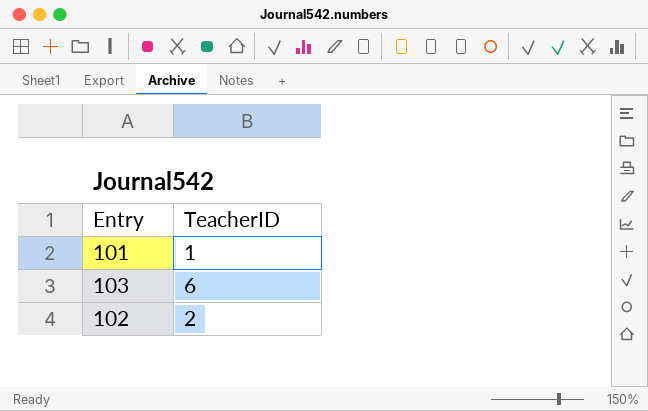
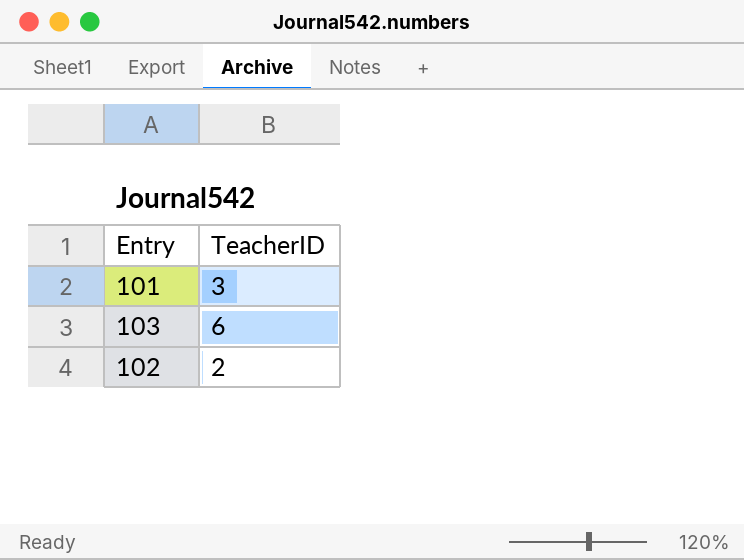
101 | TeacherID: 1 -> 3

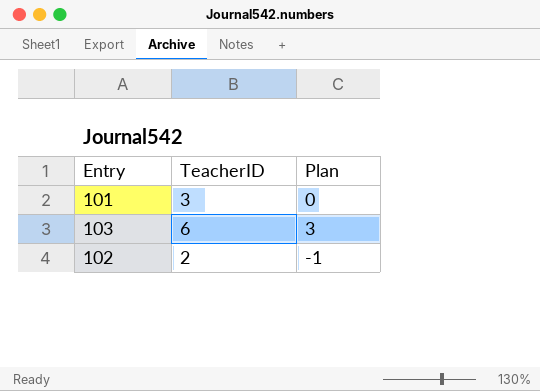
column Plan | formula: none -> [TeacherID] - 3

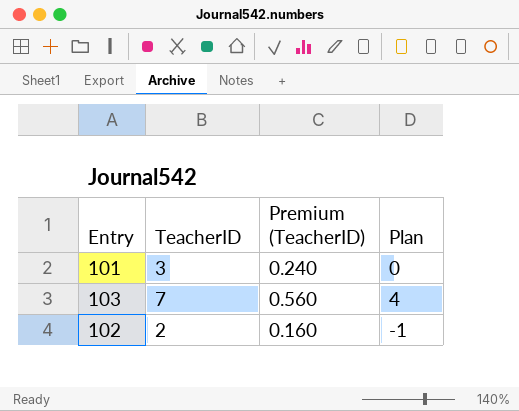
column Premium (TeacherID) | formula: none -> [TeacherID] * 0.08
103 | TeacherID: 6 -> 7
103 | Plan: 3 -> 4

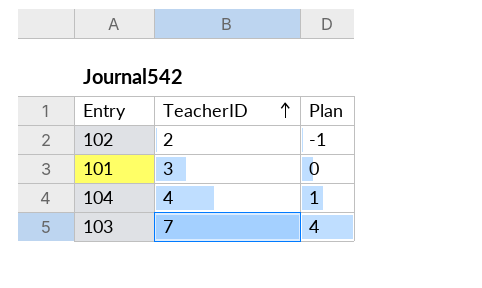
row order: none -> TeacherID ascending
column Premium (TeacherID) | formula: [TeacherID] * 0.08 -> none
row 104: none -> 4 | 1

